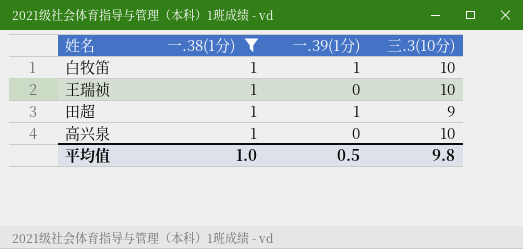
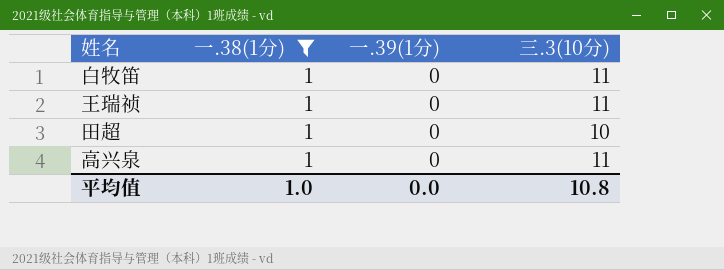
白牧笛 | 一.39(1分): 1 -> 0
白牧笛 | 三.3(10分): 10 -> 11
王瑞祯 | 三.3(10分): 10 -> 11
田超 | 一.39(1分): 1 -> 0
田超 | 三.3(10分): 9 -> 10
高兴泉 | 三.3(10分): 10 -> 11
平均值 | 一.39(1分): 0.5 -> 0.0
平均值 | 三.3(10分): 9.8 -> 10.8

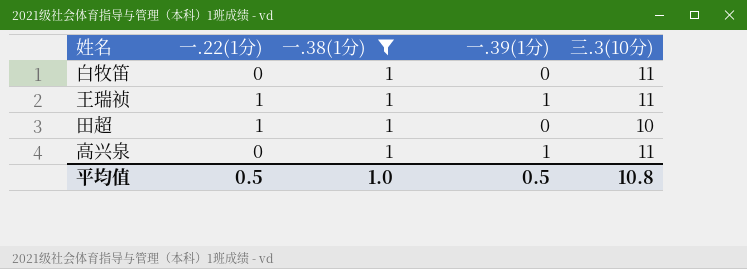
column 一.22(1分) | position: none -> 2
王瑞祯 | 一.39(1分): 0 -> 1
高兴泉 | 一.39(1分): 0 -> 1
平均值 | 一.39(1分): 0.0 -> 0.5

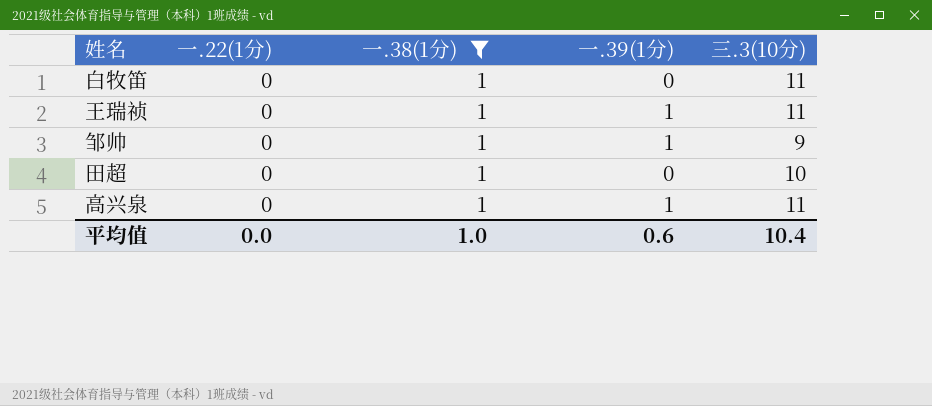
王瑞祯 | 一.22(1分): 1 -> 0
row 邹帅: none -> 0 | 1 | 1 | 9
田超 | 一.22(1分): 1 -> 0
平均值 | 一.22(1分): 0.5 -> 0.0
平均值 | 一.39(1分): 0.5 -> 0.6
平均值 | 三.3(10分): 10.8 -> 10.4

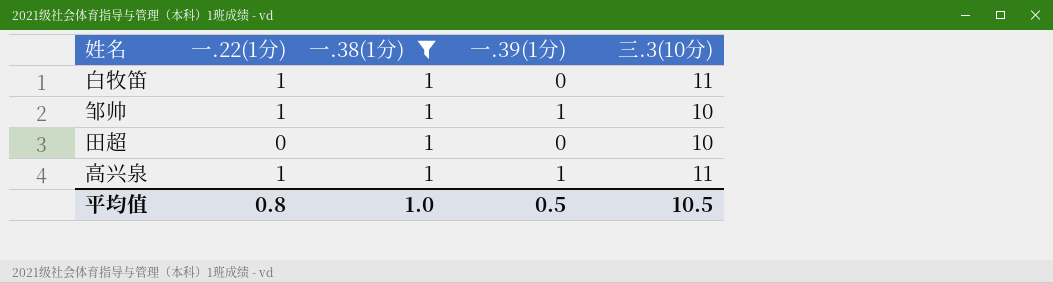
row 王瑞祯: 0 | 1 | 1 | 11 -> none
白牧笛 | 一.22(1分): 0 -> 1
邹帅 | 一.22(1分): 0 -> 1
邹帅 | 三.3(10分): 9 -> 10
高兴泉 | 一.22(1分): 0 -> 1
平均值 | 一.22(1分): 0.0 -> 0.8
平均值 | 一.39(1分): 0.6 -> 0.5
平均值 | 三.3(10分): 10.4 -> 10.5

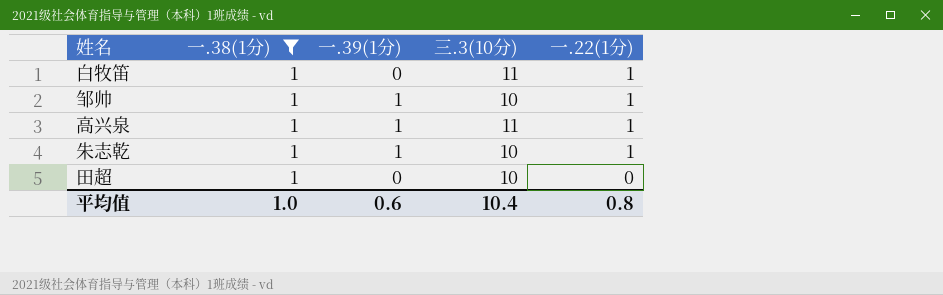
row order: none -> 一.22(1分) descending
column 一.22(1分) | position: 2 -> 5
row 朱志乾: none -> 1 | 1 | 10 | 1
平均值 | 一.39(1分): 0.5 -> 0.6
平均值 | 三.3(10分): 10.5 -> 10.4

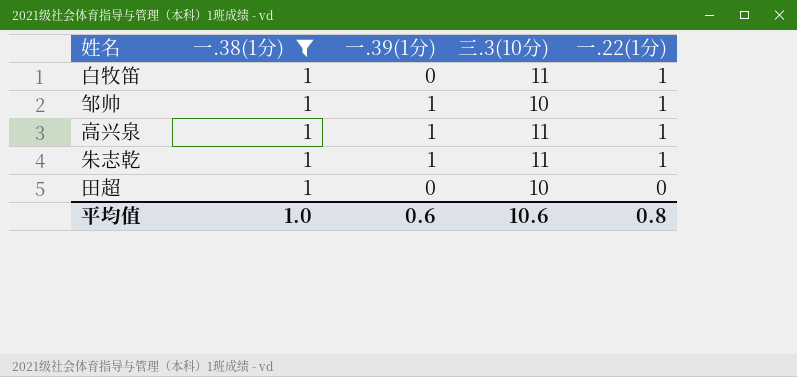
朱志乾 | 三.3(10分): 10 -> 11
平均值 | 三.3(10分): 10.4 -> 10.6

